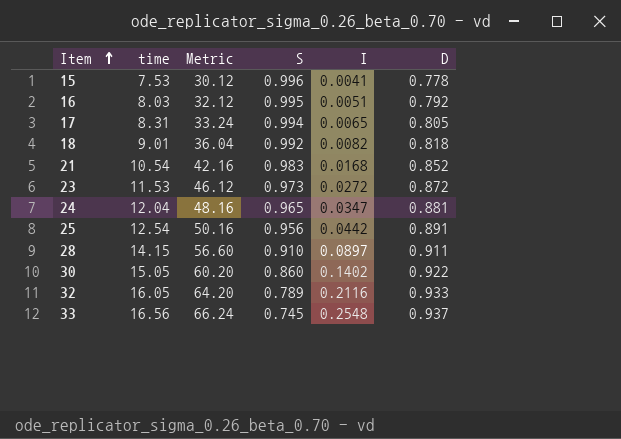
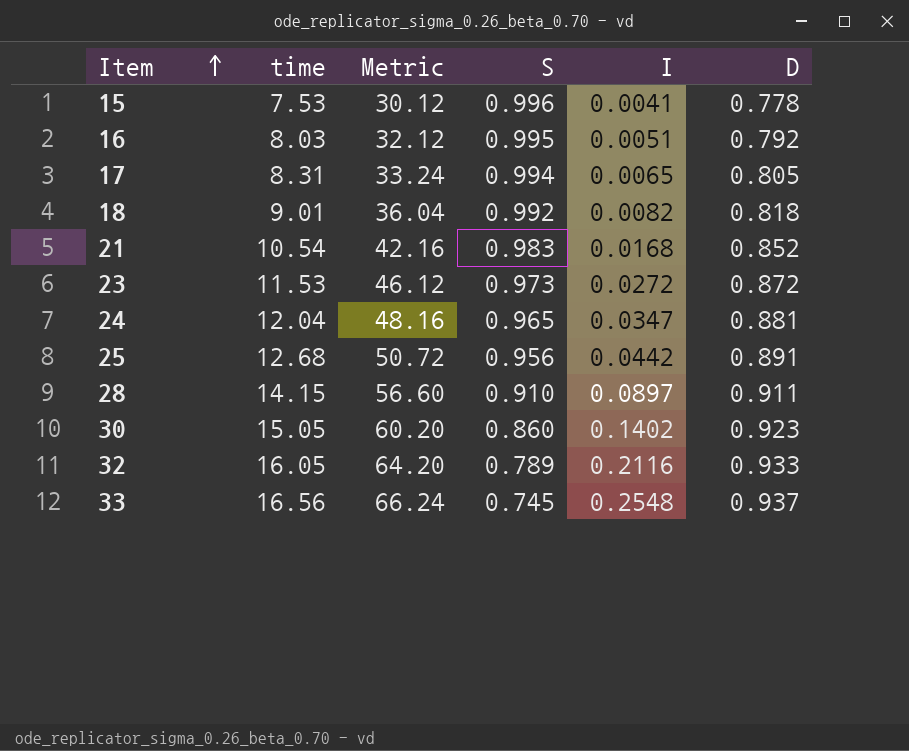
25 | time: 12.54 -> 12.68
25 | Metric: 50.16 -> 50.72
30 | D: 0.922 -> 0.923

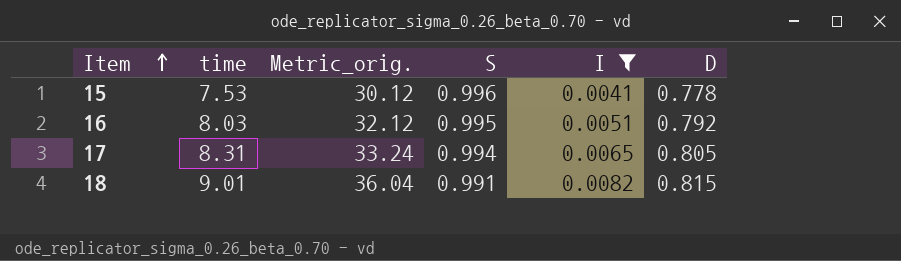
filter: none -> I <= 0.0082
column name: Metric -> Metric_orig.
18 | S: 0.992 -> 0.991
18 | D: 0.818 -> 0.815

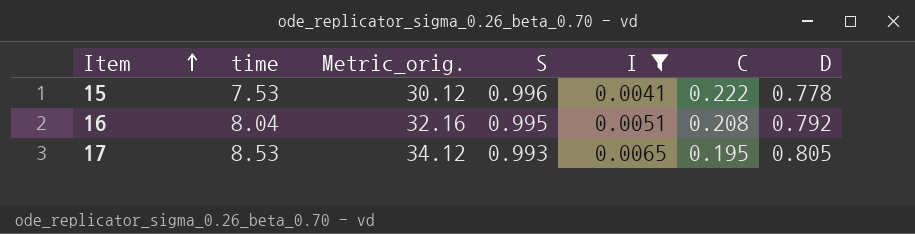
column C | position: none -> 6
row 18: 9.01 | 36.04 | 0.991 | 0.0082 | 0.815 -> none
16 | time: 8.03 -> 8.04
16 | Metric_orig.: 32.12 -> 32.16
17 | time: 8.31 -> 8.53
17 | Metric_orig.: 33.24 -> 34.12
17 | S: 0.994 -> 0.993

